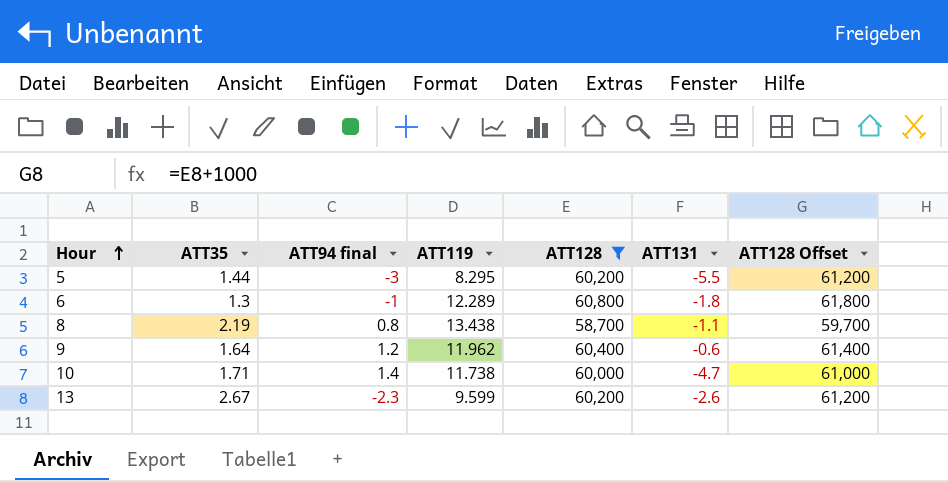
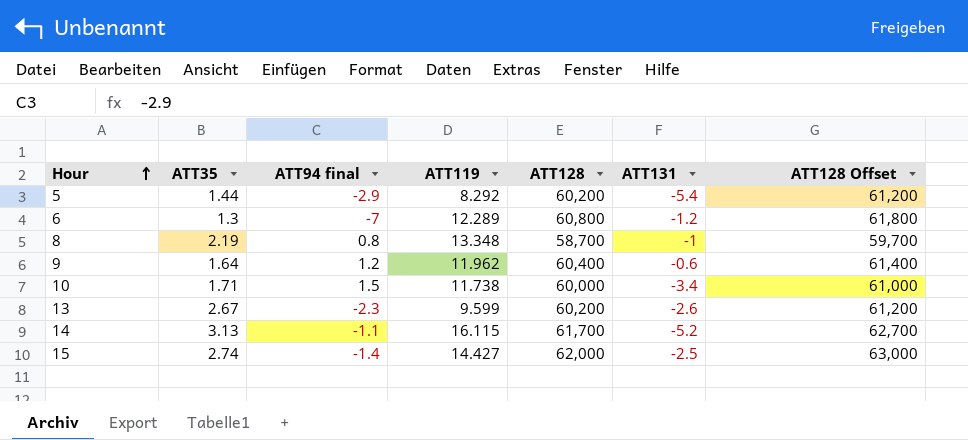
filter: ATT128 <= 60,800 -> none
5 | ATT94 final: -3 -> -2.9
5 | ATT119: 8.295 -> 8.292
5 | ATT131: -5.5 -> -5.4
6 | ATT94 final: -1 -> -7
6 | ATT131: -1.8 -> -1.2
8 | ATT119: 13.438 -> 13.348
8 | ATT131: -1.1 -> -1
10 | ATT94 final: 1.4 -> 1.5
10 | ATT131: -4.7 -> -3.4

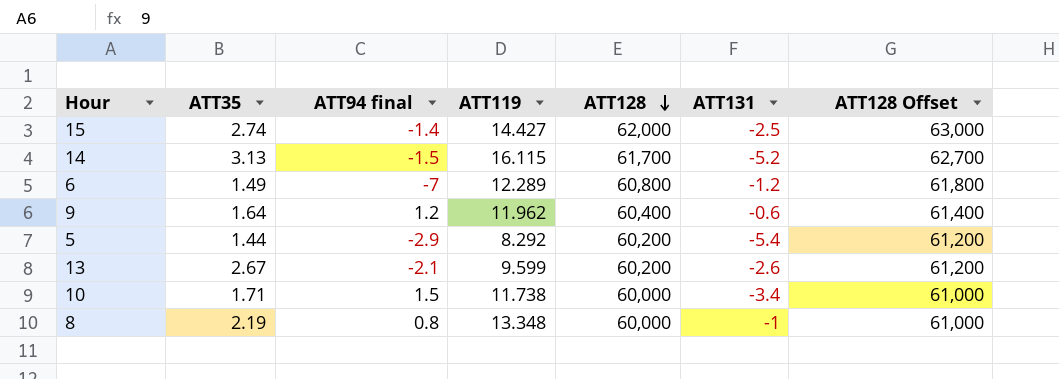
row order: Hour ascending -> ATT128 descending
14 | ATT94 final: -1.1 -> -1.5
6 | ATT35: 1.3 -> 1.49
13 | ATT94 final: -2.3 -> -2.1
8 | ATT128: 58,700 -> 60,000
8 | ATT128 Offset: 59,700 -> 61,000

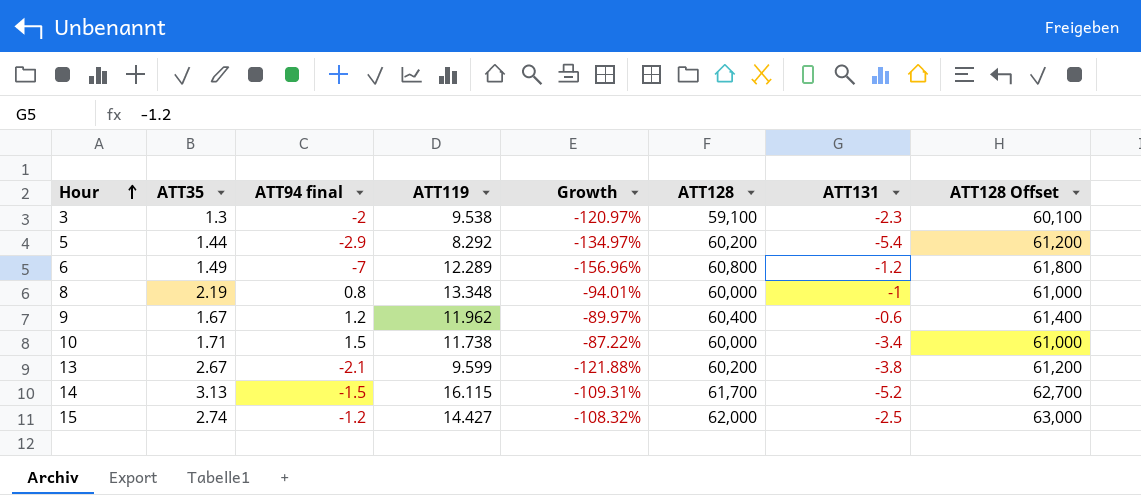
row order: ATT128 descending -> Hour ascending
column Growth | formula: none -> ([ATT94 final] - [ATT119]) / [ATT119]
row 3: none -> 1.3 | -2 | 9.538 | -120.97% | 59,100 | -2.3 | 60,100
9 | ATT35: 1.64 -> 1.67
13 | ATT131: -2.6 -> -3.8
15 | ATT94 final: -1.4 -> -1.2

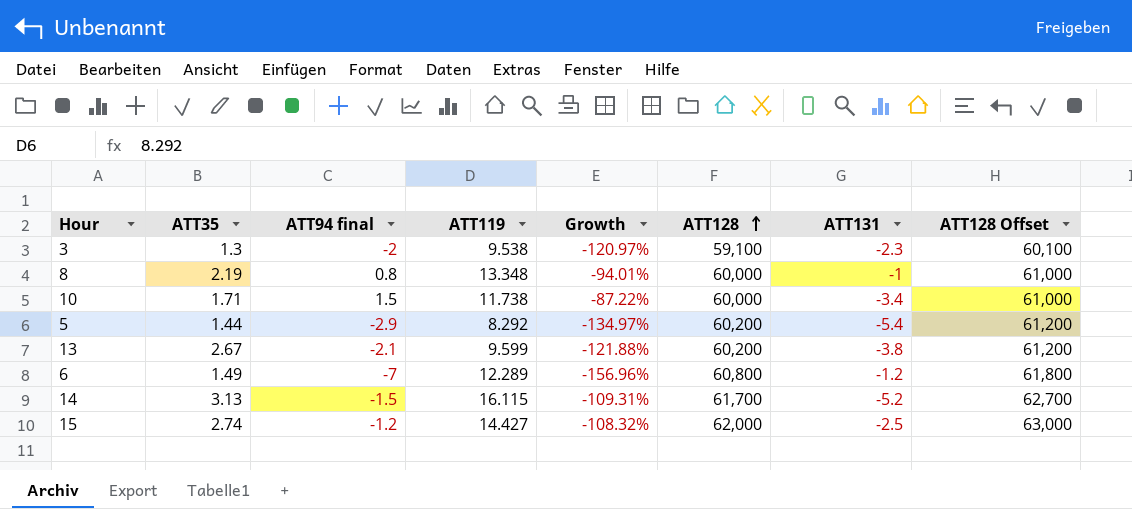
row order: Hour ascending -> ATT128 ascending
row 9: 1.67 | 1.2 | 11.962 | -89.97% | 60,400 | -0.6 | 61,400 -> none

